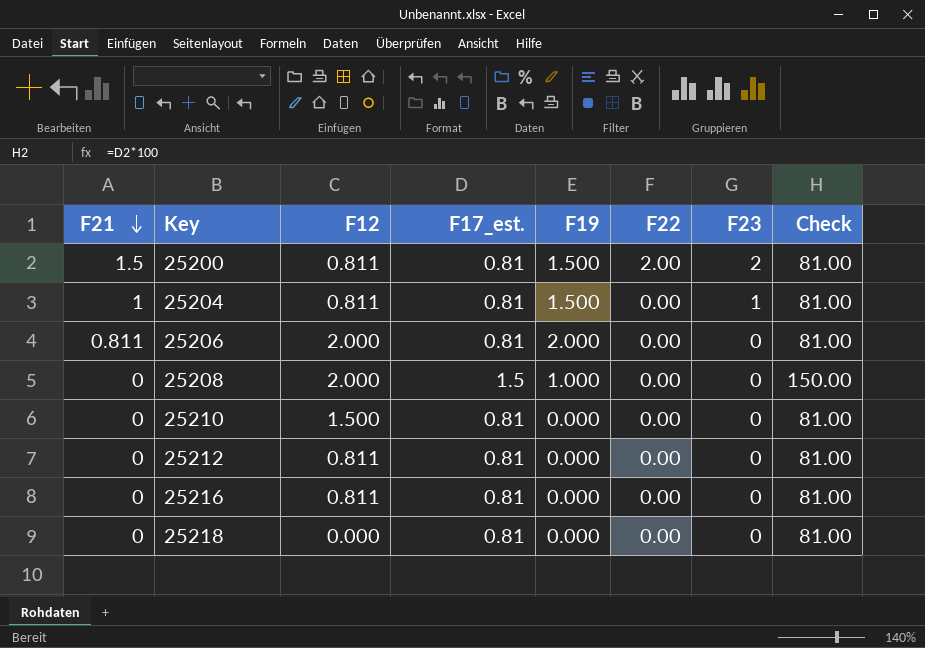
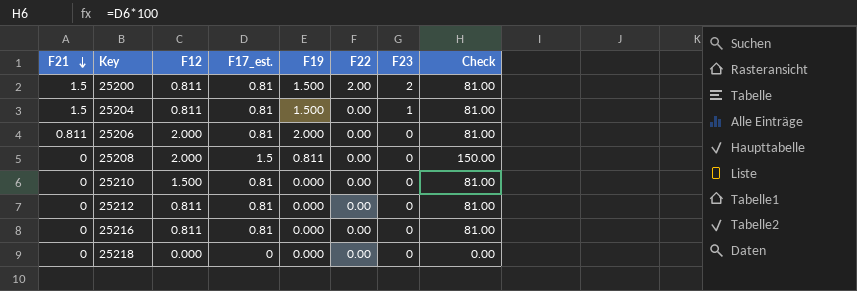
25204 | F21: 1 -> 1.5
25208 | F19: 1.000 -> 0.811
25218 | F17_est.: 0.81 -> 0
25218 | Check: 81.00 -> 0.00

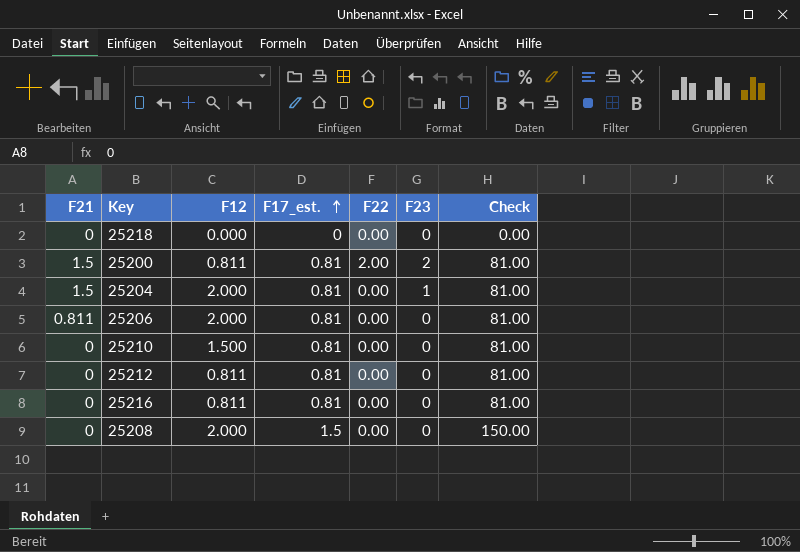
row order: F21 descending -> F17_est. ascending
column F19 | position: 5 -> none
25204 | F12: 0.811 -> 2.000

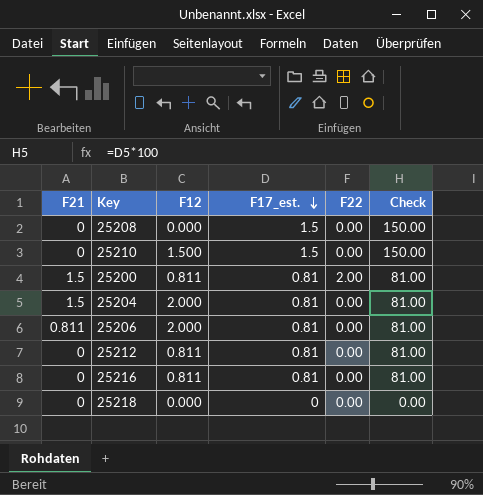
row order: F17_est. ascending -> F17_est. descending
column F23 | position: 6 -> none
25208 | F12: 2.000 -> 0.000
25210 | F17_est.: 0.81 -> 1.5
25210 | Check: 81.00 -> 150.00

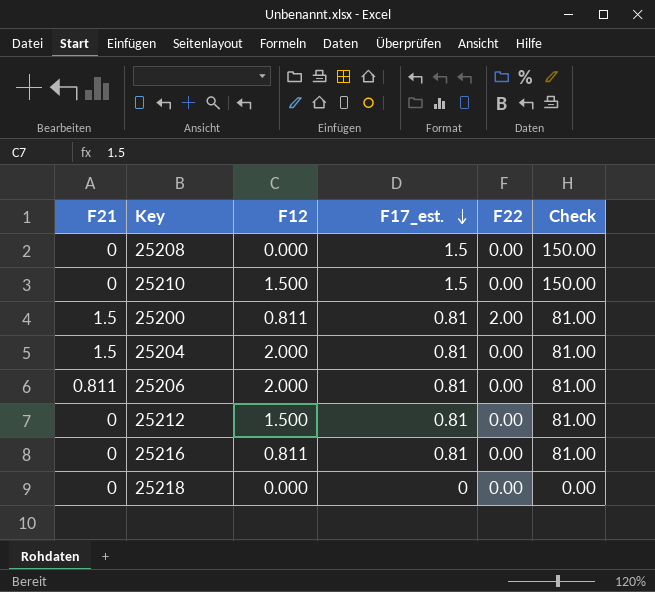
25212 | F12: 0.811 -> 1.500

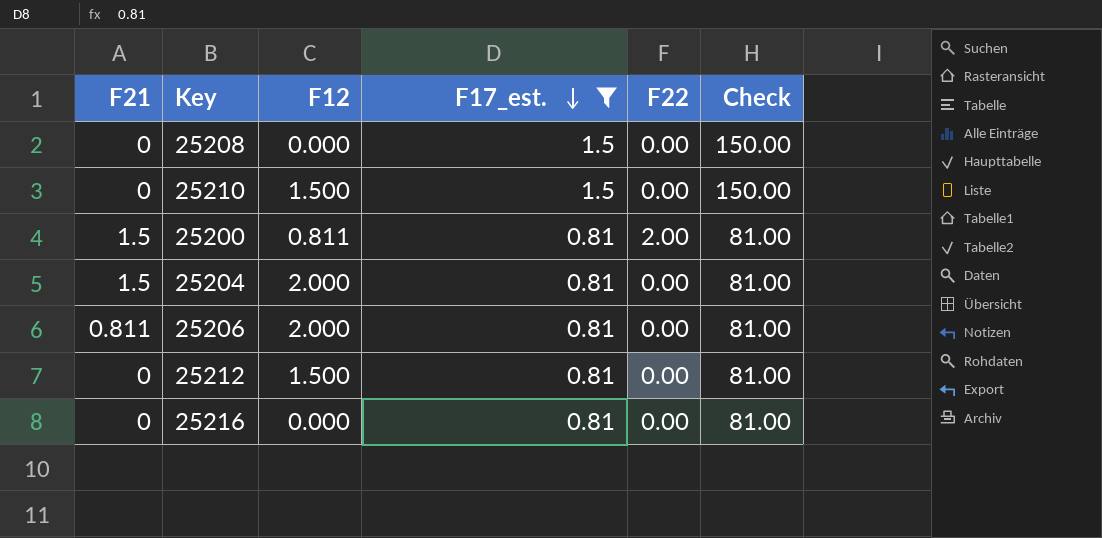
filter: none -> F17_est. != 0
25216 | F12: 0.811 -> 0.000

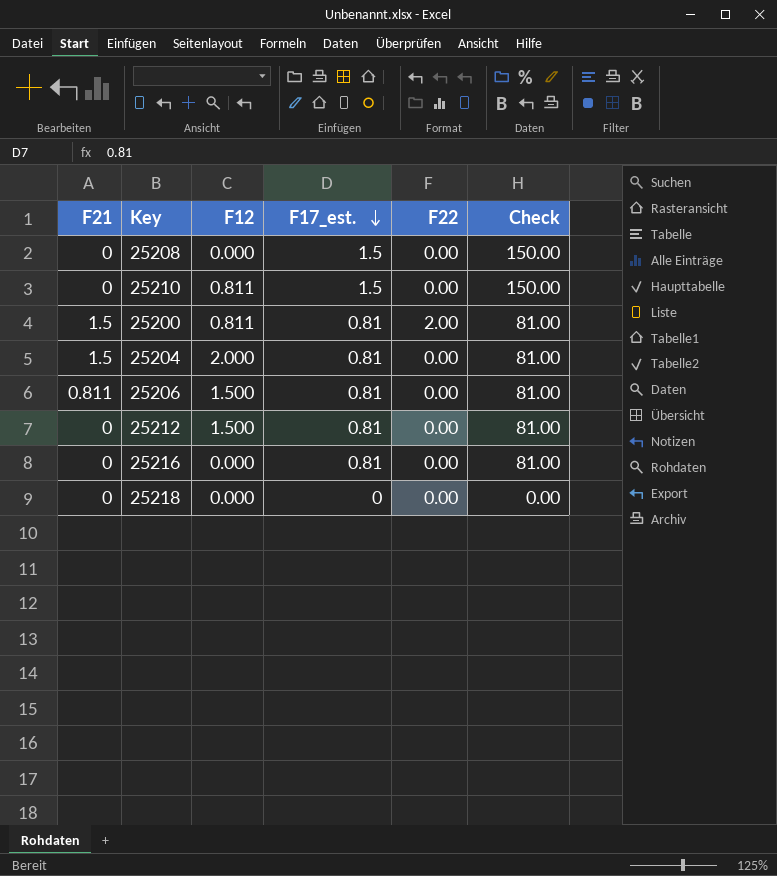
filter: F17_est. != 0 -> none
25210 | F12: 1.500 -> 0.811
25206 | F12: 2.000 -> 1.500

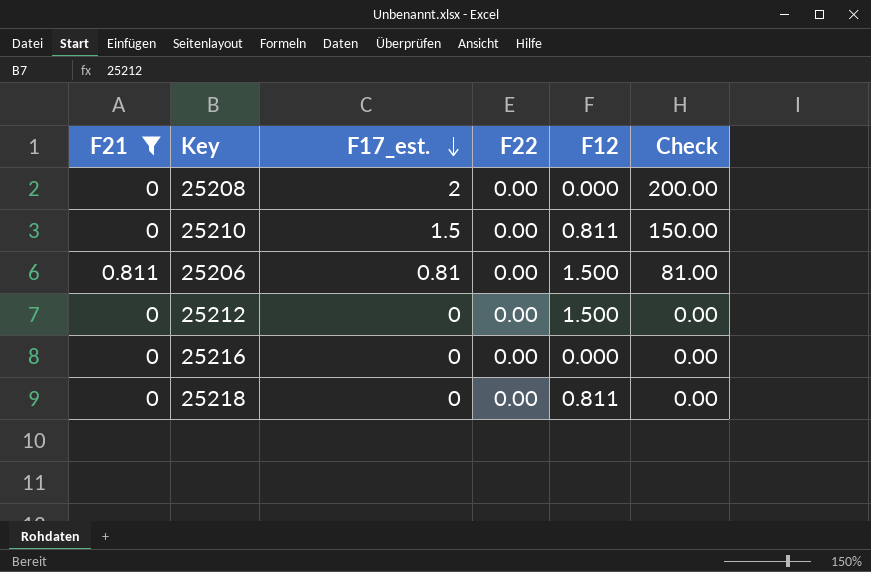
filter: none -> F21 != 1.5
column F12 | position: 3 -> 5
25208 | F17_est.: 1.5 -> 2
25208 | Check: 150.00 -> 200.00
25212 | F17_est.: 0.81 -> 0
25212 | Check: 81.00 -> 0.00
25216 | F17_est.: 0.81 -> 0
25216 | Check: 81.00 -> 0.00
25218 | F12: 0.000 -> 0.811

